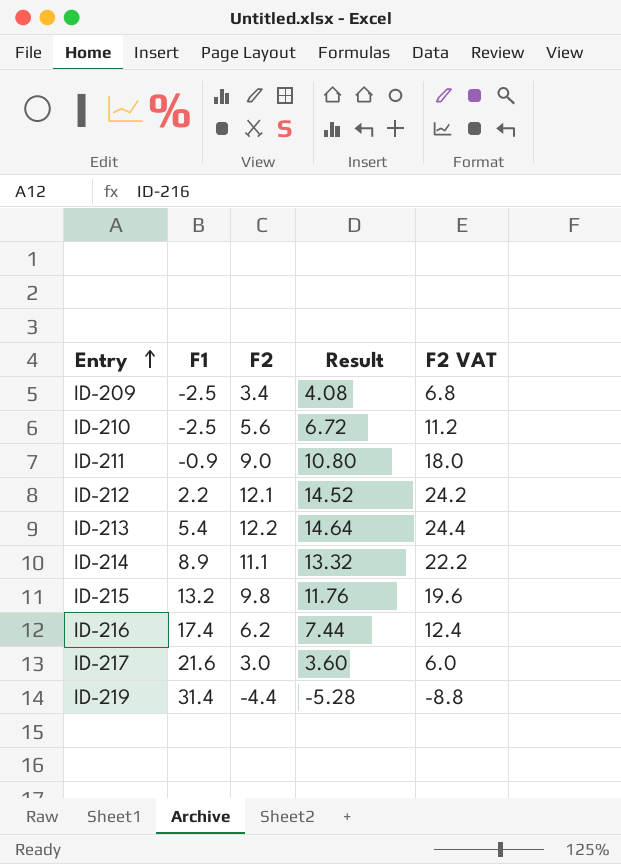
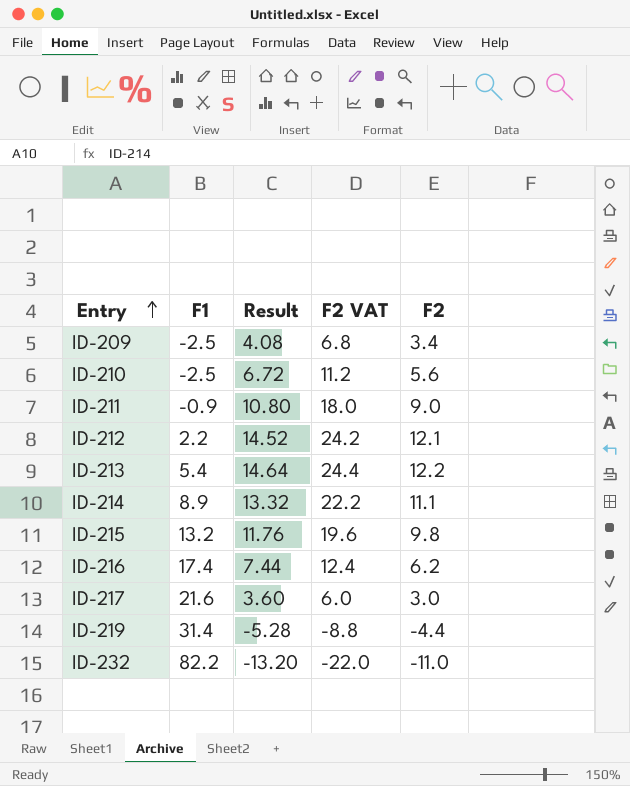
column F2 | position: 3 -> 5
row ID-232: none -> 82.2 | -13.20 | -22.0 | -11.0

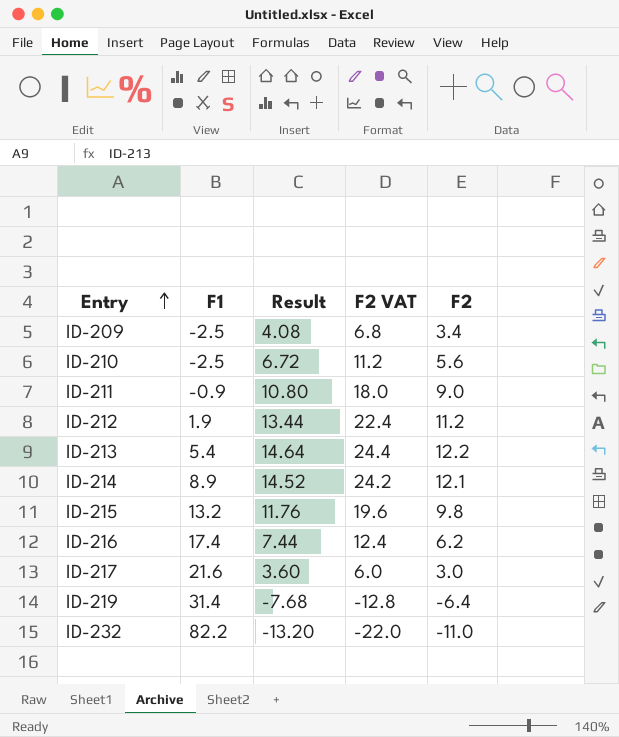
ID-212 | F1: 2.2 -> 1.9
ID-212 | Result: 14.52 -> 13.44
ID-212 | F2 VAT: 24.2 -> 22.4
ID-212 | F2: 12.1 -> 11.2
ID-214 | Result: 13.32 -> 14.52
ID-214 | F2 VAT: 22.2 -> 24.2
ID-214 | F2: 11.1 -> 12.1
ID-219 | Result: -5.28 -> -7.68
ID-219 | F2 VAT: -8.8 -> -12.8
ID-219 | F2: -4.4 -> -6.4

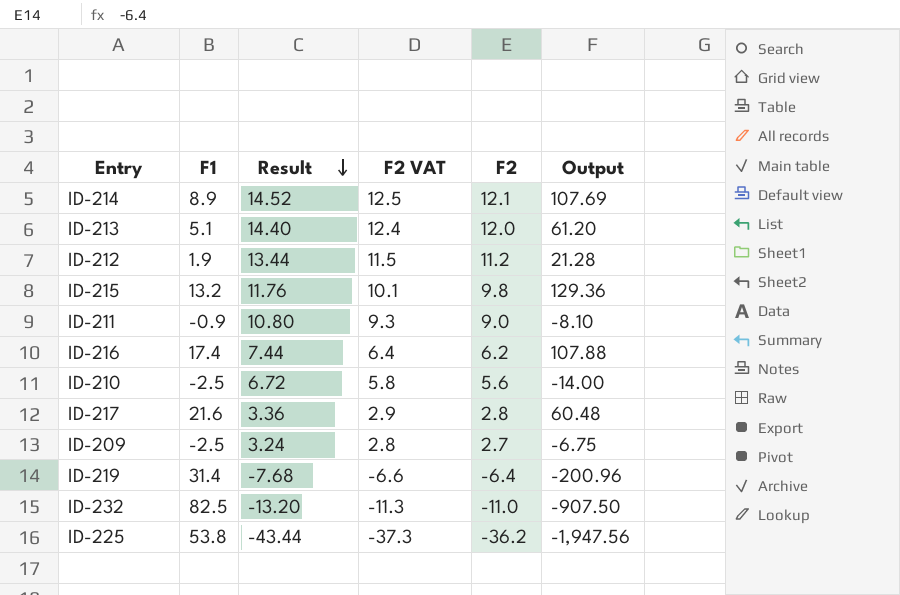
row order: Entry ascending -> Result descending
column F2 VAT | formula: [F2] * 2 -> [F2] * 1.03
column Output | formula: none -> [F1] * [F2]
ID-213 | F1: 5.4 -> 5.1
ID-213 | Result: 14.64 -> 14.40
ID-213 | F2: 12.2 -> 12.0
ID-217 | Result: 3.60 -> 3.36
ID-217 | F2: 3.0 -> 2.8
ID-209 | Result: 4.08 -> 3.24
ID-209 | F2: 3.4 -> 2.7
ID-232 | F1: 82.2 -> 82.5
row ID-225: none -> 53.8 | -43.44 | -37.3 | -36.2 | -1,947.56

